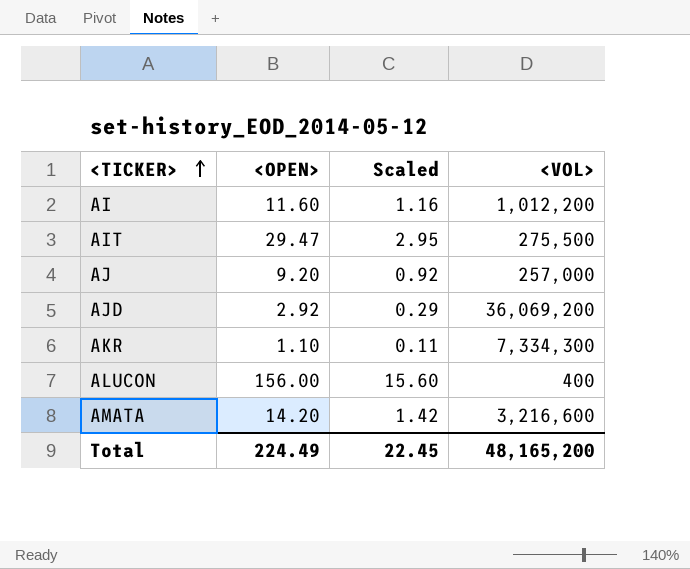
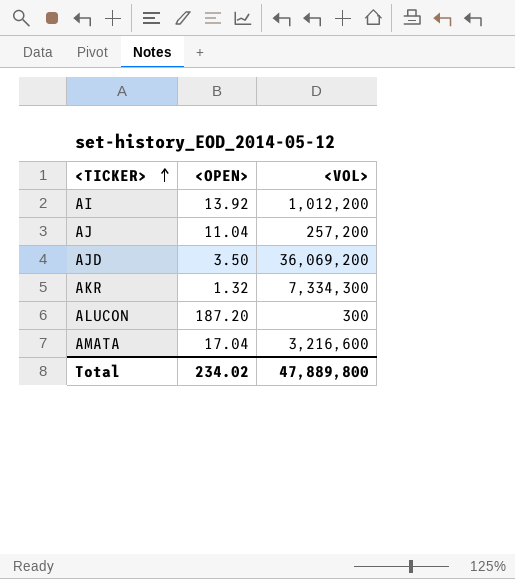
column Scaled | formula: [<OPEN>] * 0.1 -> none
row AIT: 29.47 | 2.95 | 275,500 -> none
AI | <OPEN>: 11.60 -> 13.92
AJ | <OPEN>: 9.20 -> 11.04
AJ | <VOL>: 257,000 -> 257,200
AJD | <OPEN>: 2.92 -> 3.50
AKR | <OPEN>: 1.10 -> 1.32
ALUCON | <OPEN>: 156.00 -> 187.20
ALUCON | <VOL>: 400 -> 300
AMATA | <OPEN>: 14.20 -> 17.04
Total | <OPEN>: 224.49 -> 234.02
Total | <VOL>: 48,165,200 -> 47,889,800

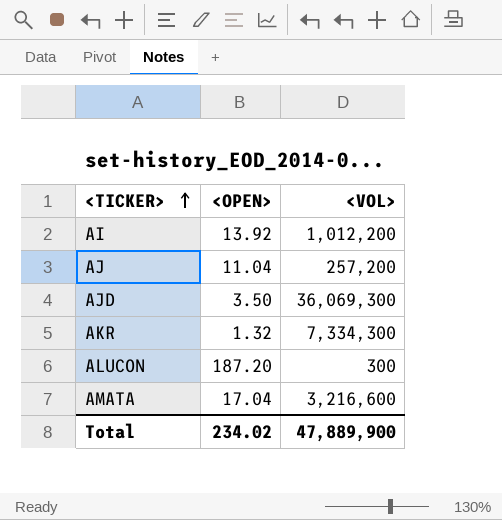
AJD | <VOL>: 36,069,200 -> 36,069,300
Total | <VOL>: 47,889,800 -> 47,889,900

